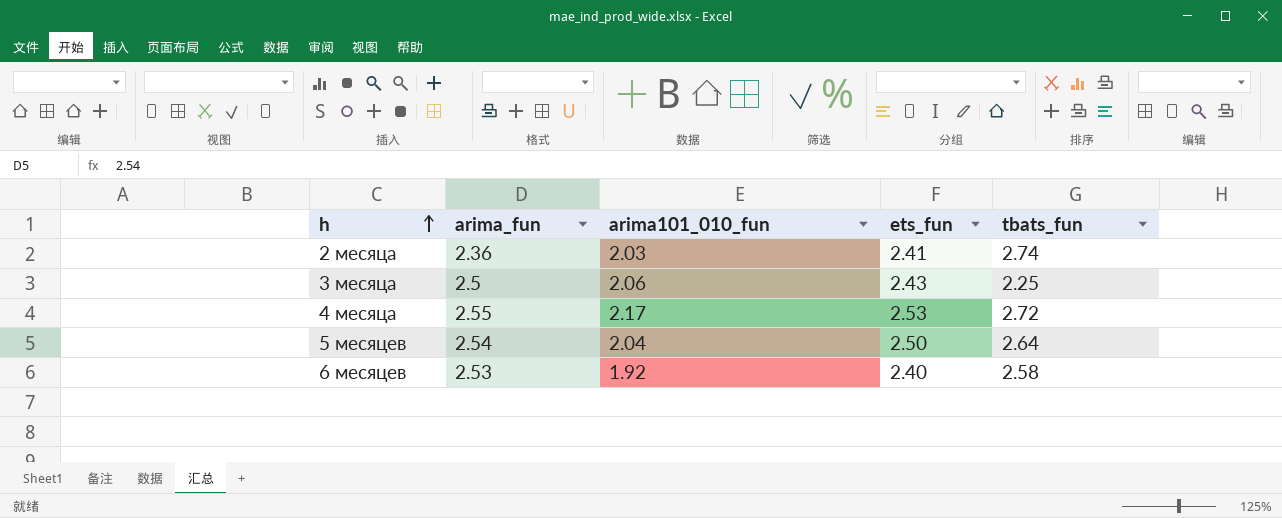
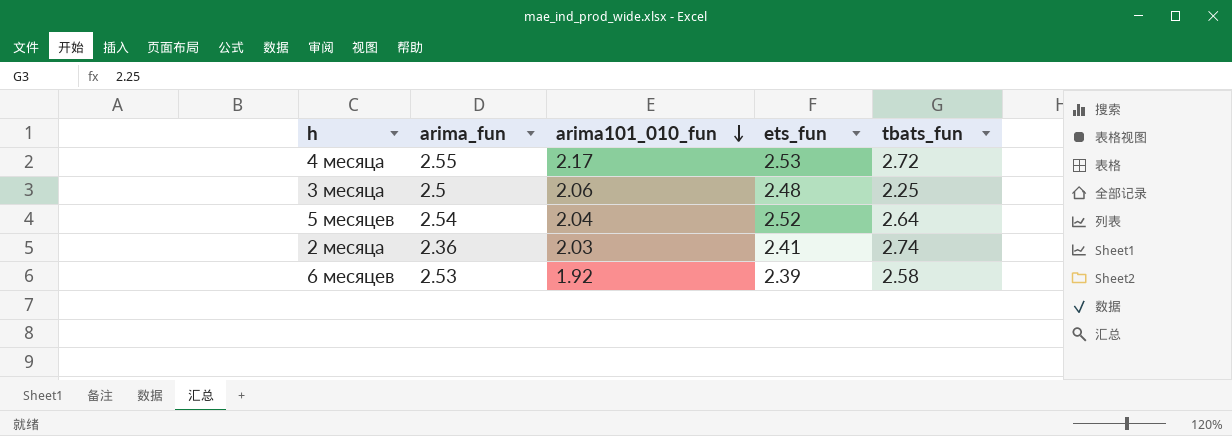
row order: h ascending -> arima101_010_fun descending
3 месяца | ets_fun: 2.43 -> 2.48
5 месяцев | ets_fun: 2.50 -> 2.52
6 месяцев | ets_fun: 2.40 -> 2.39

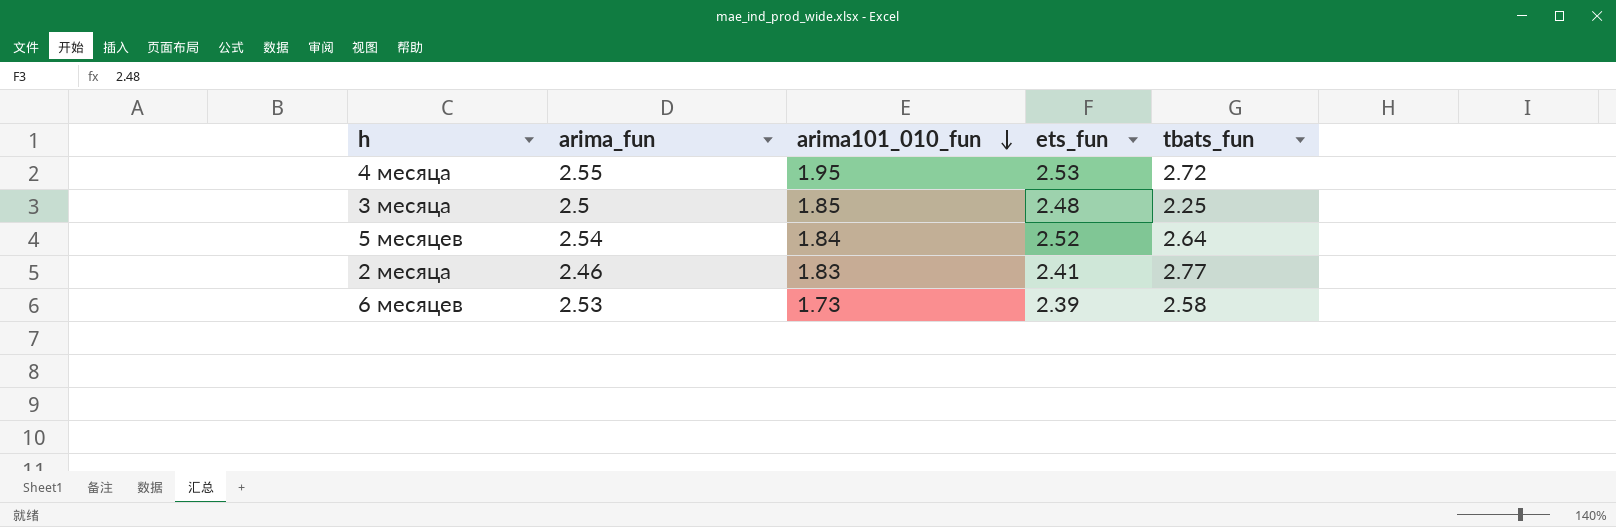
4 месяца | arima101_010_fun: 2.17 -> 1.95
3 месяца | arima101_010_fun: 2.06 -> 1.85
5 месяцев | arima101_010_fun: 2.04 -> 1.84
2 месяца | arima_fun: 2.36 -> 2.46
2 месяца | arima101_010_fun: 2.03 -> 1.83
2 месяца | tbats_fun: 2.74 -> 2.77
6 месяцев | arima101_010_fun: 1.92 -> 1.73

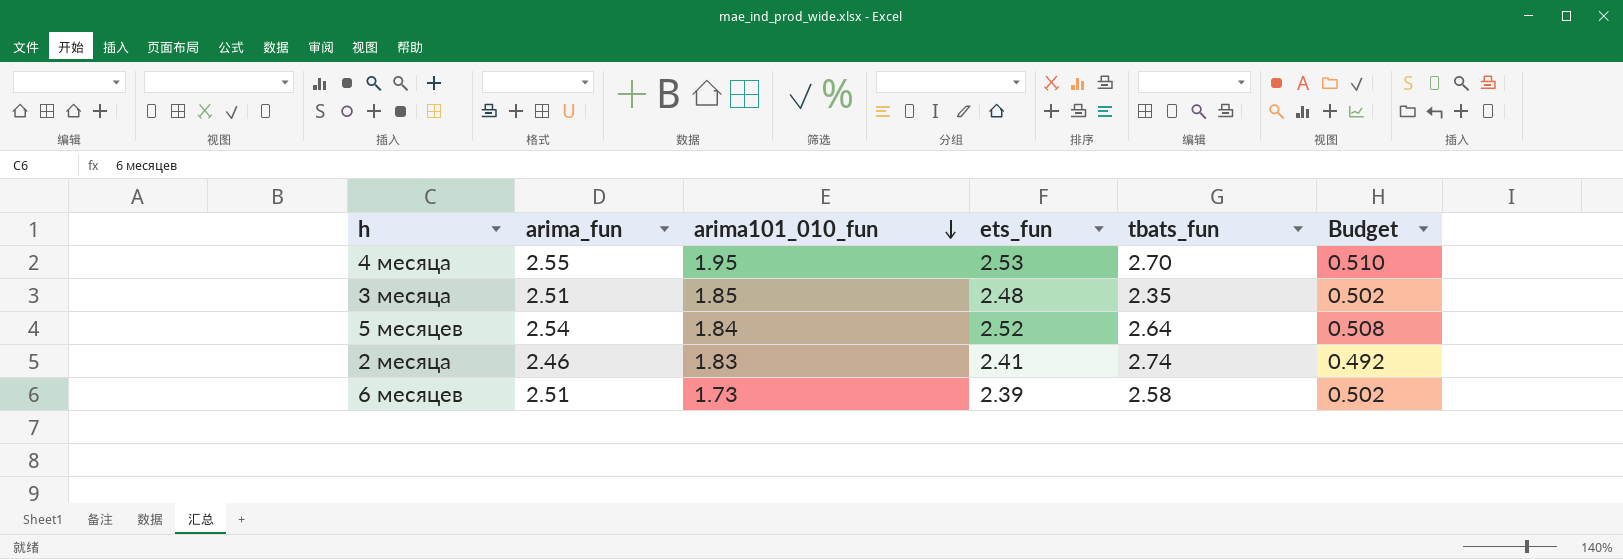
column Budget | formula: none -> [arima_fun] * 0.2
4 месяца | tbats_fun: 2.72 -> 2.70
3 месяца | arima_fun: 2.5 -> 2.51
3 месяца | tbats_fun: 2.25 -> 2.35
2 месяца | tbats_fun: 2.77 -> 2.74
6 месяцев | arima_fun: 2.53 -> 2.51

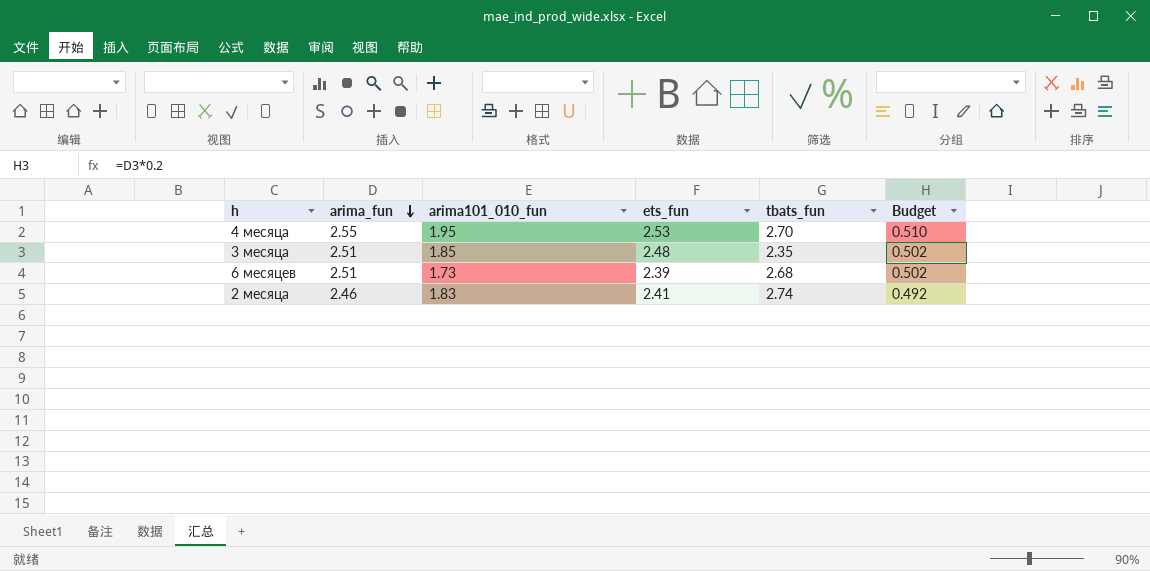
row order: arima101_010_fun descending -> arima_fun descending
row 5 месяцев: 2.54 | 1.84 | 2.52 | 2.64 | 0.508 -> none
6 месяцев | tbats_fun: 2.58 -> 2.68

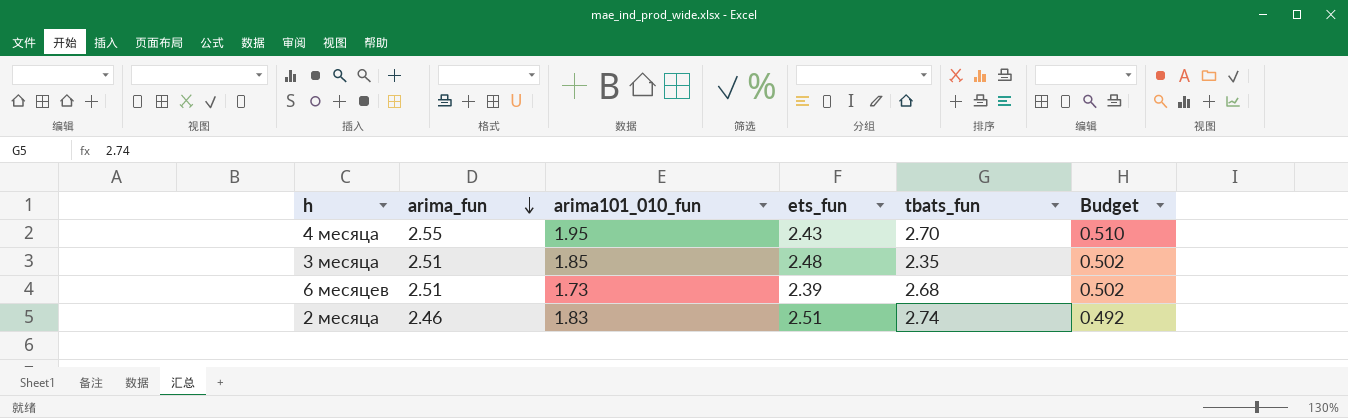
4 месяца | ets_fun: 2.53 -> 2.43
2 месяца | ets_fun: 2.41 -> 2.51

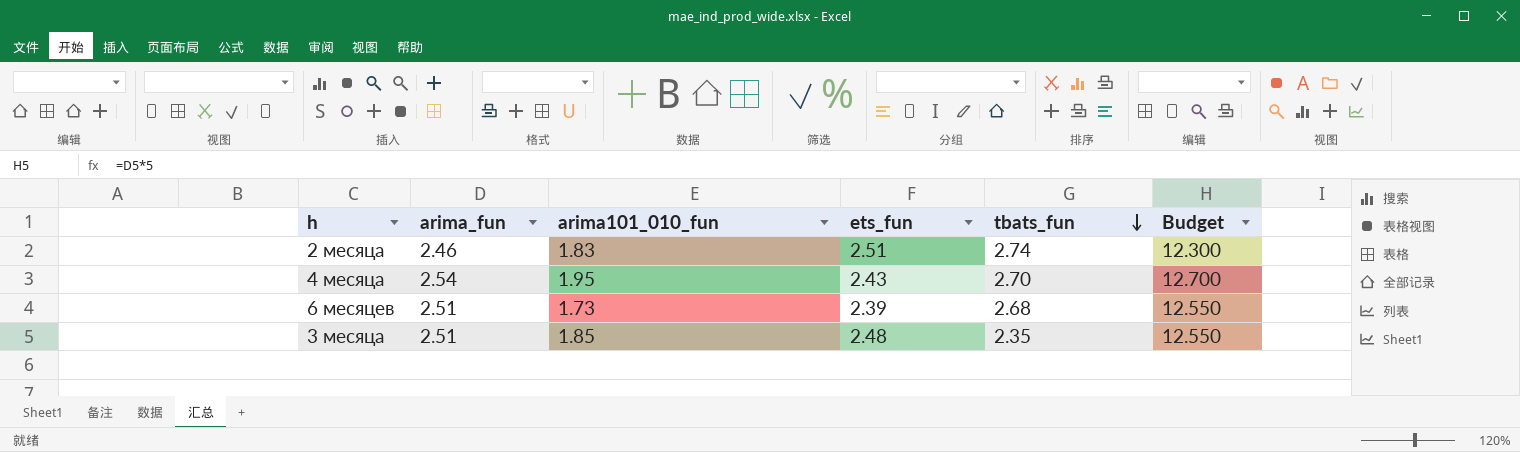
row order: arima_fun descending -> tbats_fun descending
column Budget | formula: [arima_fun] * 0.2 -> [arima_fun] * 5
4 месяца | arima_fun: 2.55 -> 2.54

